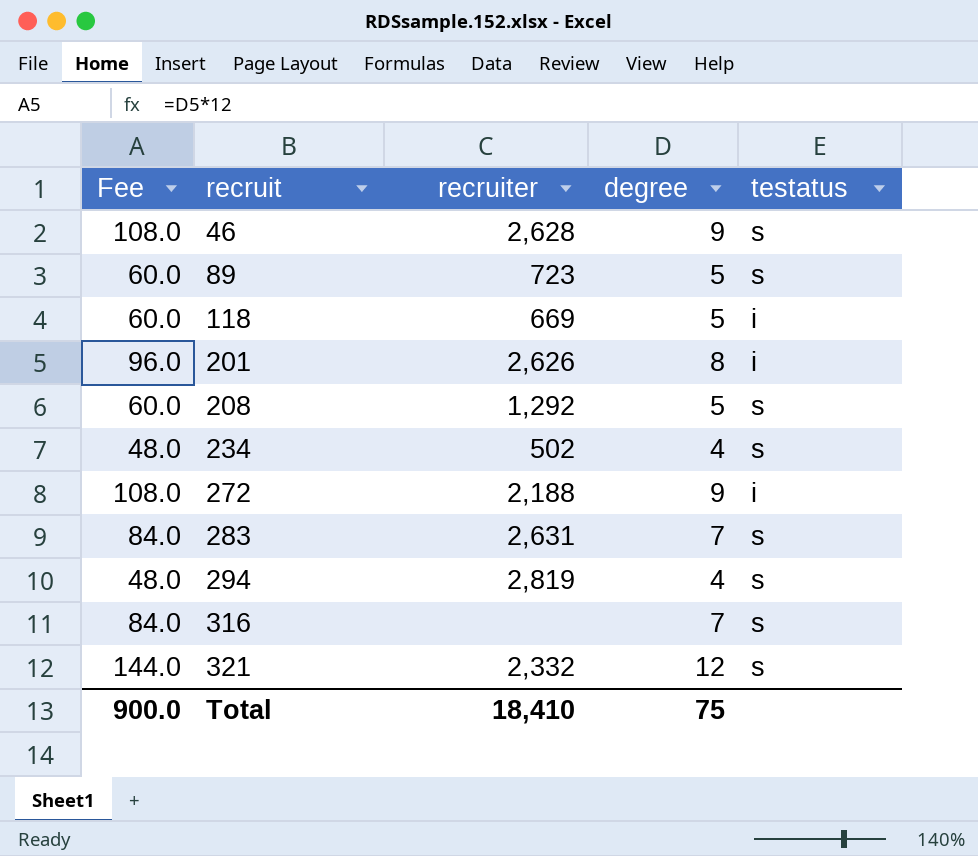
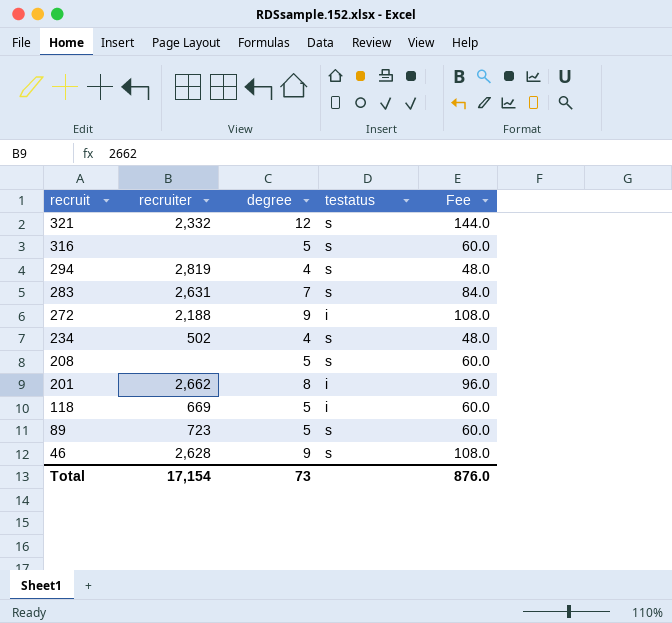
row order: recruit ascending -> recruit descending
column Fee | position: 1 -> 5
316 | degree: 7 -> 5
316 | Fee: 84.0 -> 60.0
208 | recruiter: 1,292 -> none
201 | recruiter: 2,626 -> 2,662
Total | recruiter: 18,410 -> 17,154
Total | degree: 75 -> 73
Total | Fee: 900.0 -> 876.0

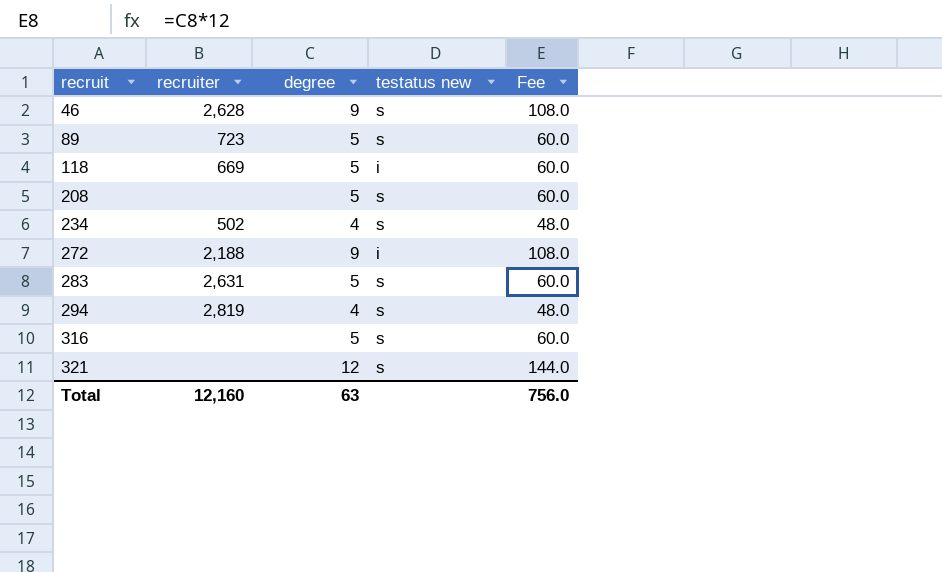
row order: recruit descending -> recruit ascending
column name: testatus -> testatus new
row 201: 2,662 | 8 | i | 96.0 -> none
283 | degree: 7 -> 5
283 | Fee: 84.0 -> 60.0
321 | recruiter: 2,332 -> none
Total | recruiter: 17,154 -> 12,160
Total | degree: 73 -> 63
Total | Fee: 876.0 -> 756.0

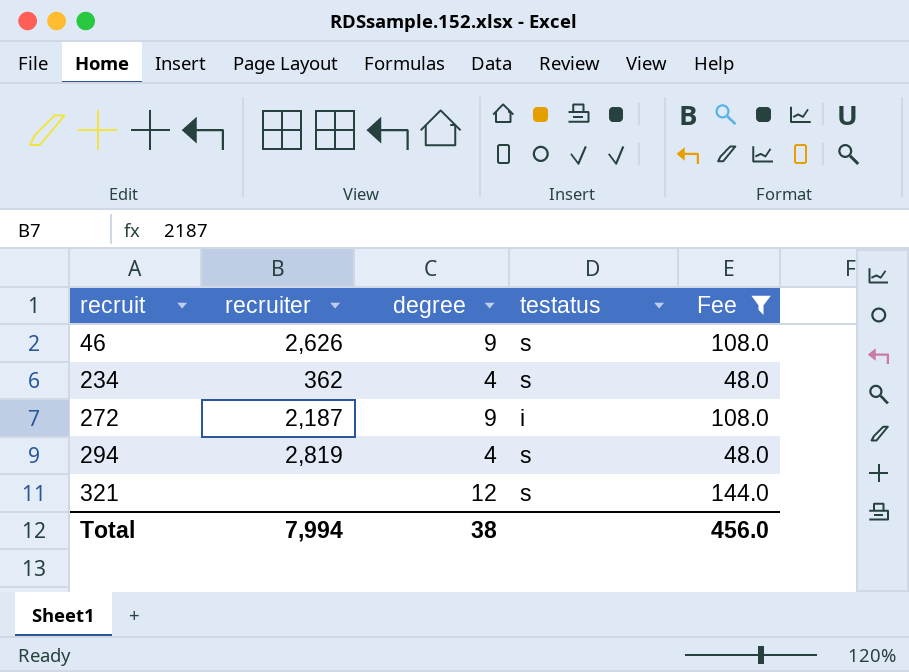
filter: none -> Fee != 60.0
column name: testatus new -> testatus
46 | recruiter: 2,628 -> 2,626
234 | recruiter: 502 -> 362
272 | recruiter: 2,188 -> 2,187
Total | recruiter: 12,160 -> 7,994
Total | degree: 63 -> 38
Total | Fee: 756.0 -> 456.0

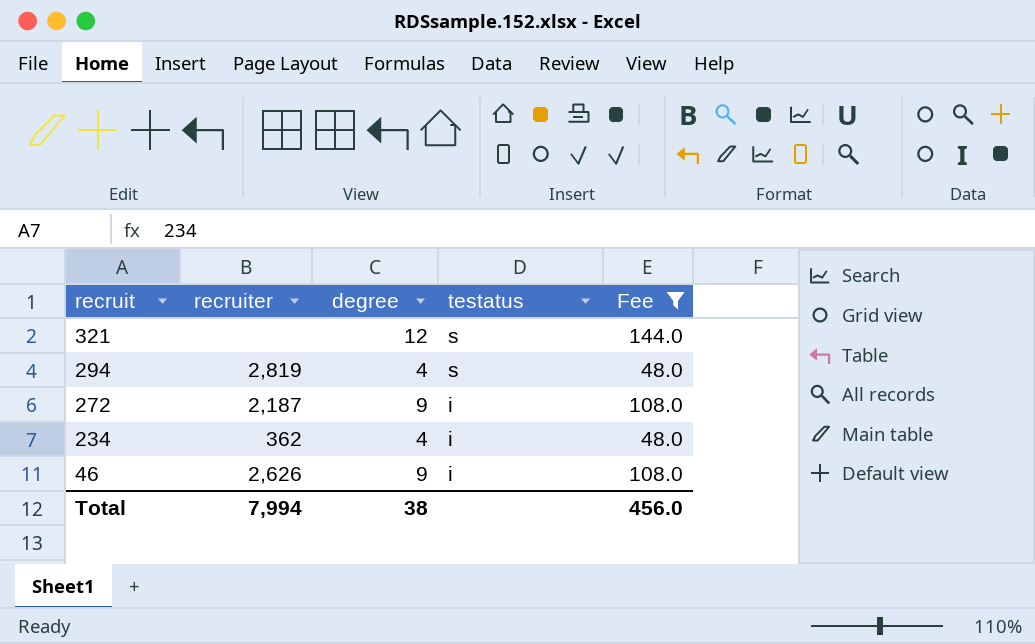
row order: recruit ascending -> recruit descending
234 | testatus: s -> i
46 | testatus: s -> i

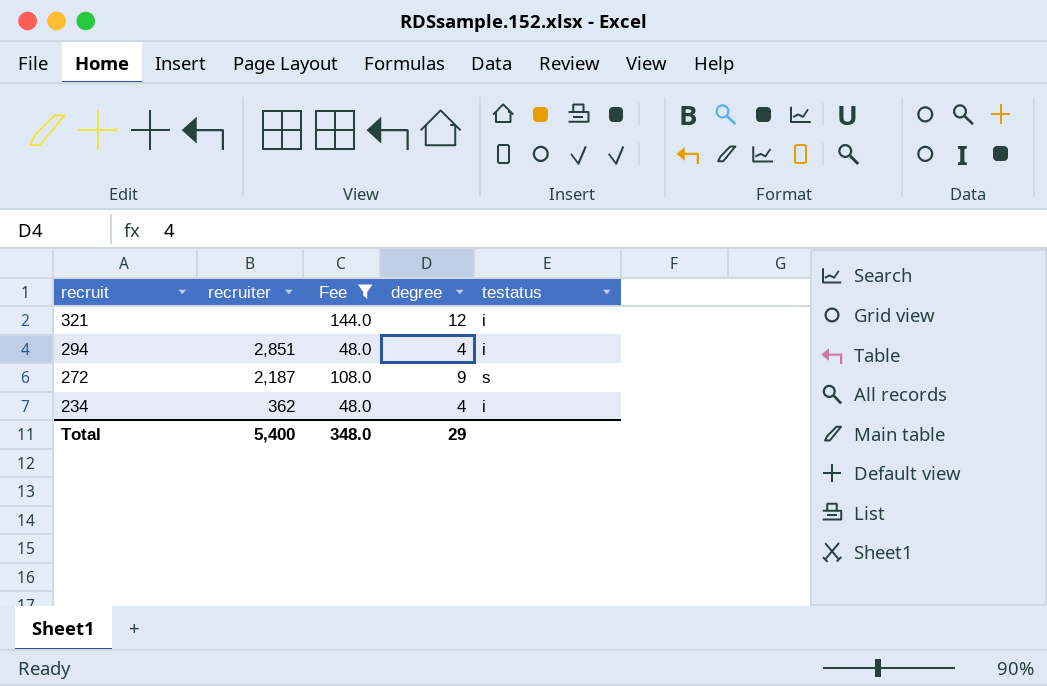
column Fee | position: 5 -> 3
row 46: 2,626 | 9 | i | 108.0 -> none
321 | testatus: s -> i
294 | recruiter: 2,819 -> 2,851
294 | testatus: s -> i
272 | testatus: i -> s
Total | recruiter: 7,994 -> 5,400
Total | Fee: 456.0 -> 348.0
Total | degree: 38 -> 29

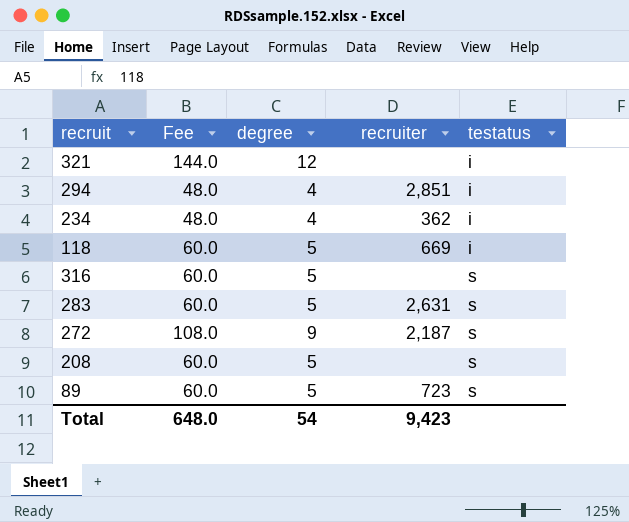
filter: Fee != 60.0 -> none
row order: recruit descending -> testatus ascending
column recruiter | position: 2 -> 4
Total | Fee: 348.0 -> 648.0
Total | degree: 29 -> 54
Total | recruiter: 5,400 -> 9,423

